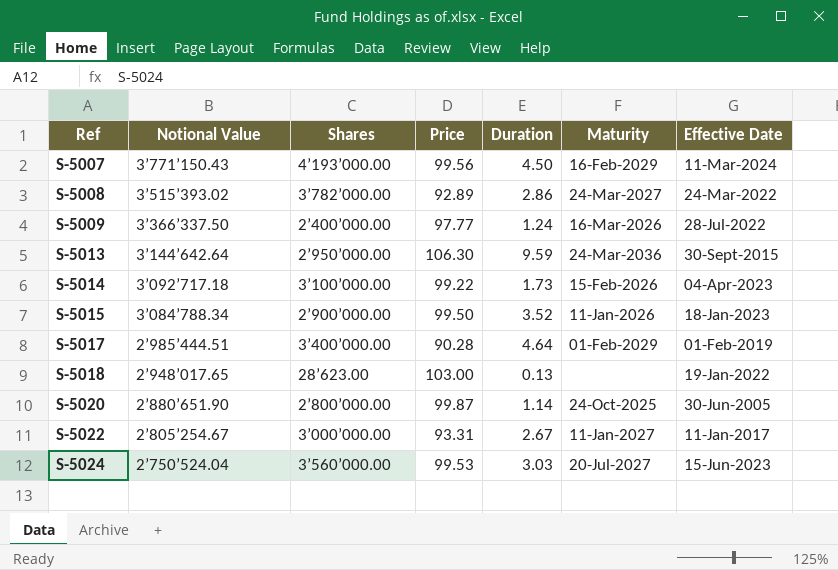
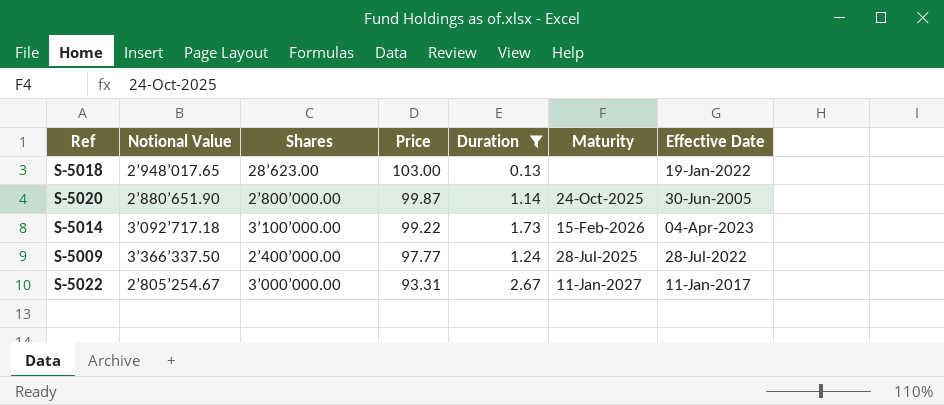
filter: none -> Duration <= 2.67
row order: Ref ascending -> Price descending
S-5009 | Maturity: 16-Mar-2026 -> 28-Jul-2025

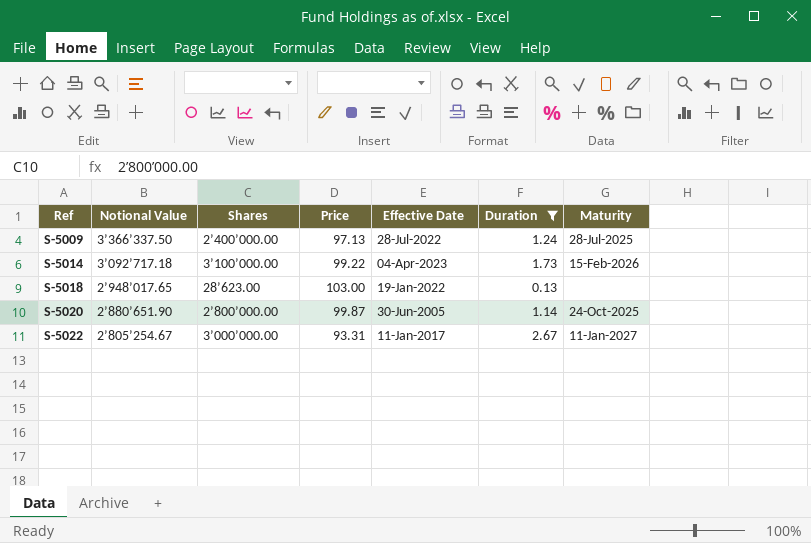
row order: Price descending -> Ref ascending
column Effective Date | position: 7 -> 5
S-5009 | Price: 97.77 -> 97.13

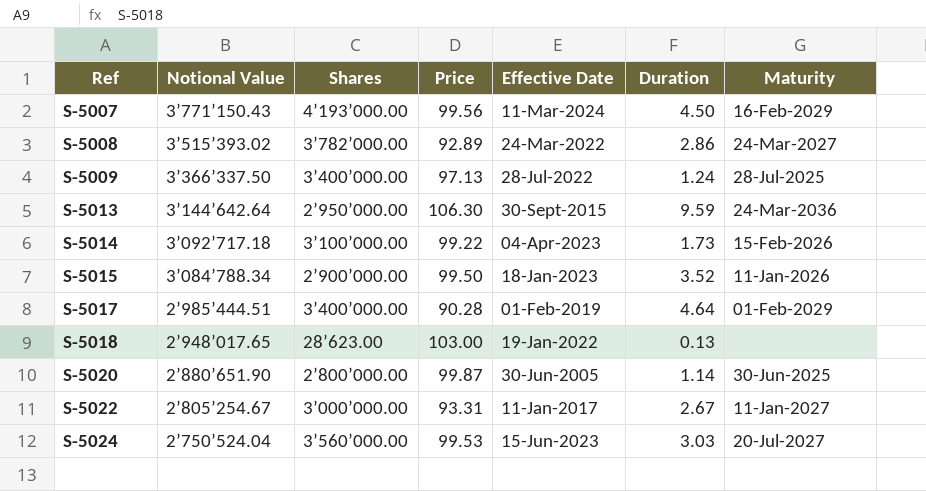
filter: Duration <= 2.67 -> none
S-5009 | Shares: 2’400’000.00 -> 3’400’000.00
S-5020 | Maturity: 24-Oct-2025 -> 30-Jun-2025

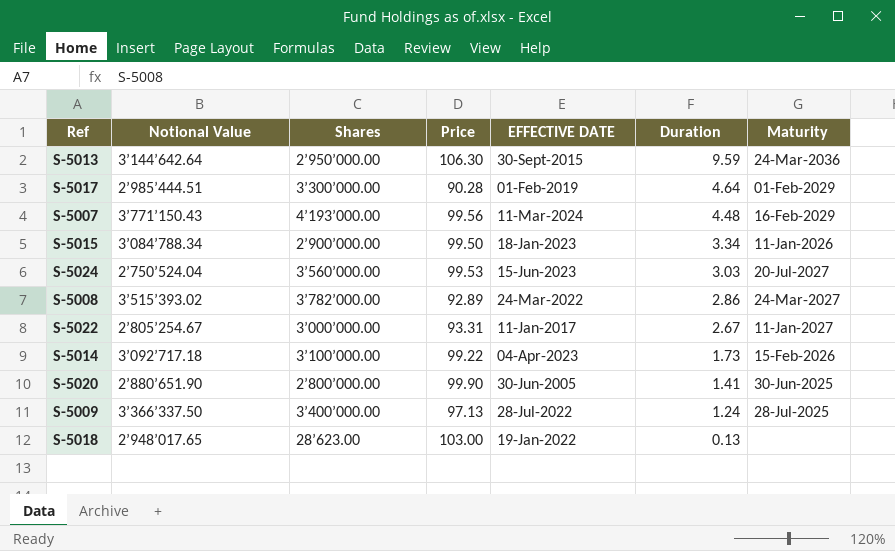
row order: Ref ascending -> Duration descending
column name: Effective Date -> EFFECTIVE DATE
S-5017 | Shares: 3’400’000.00 -> 3’300’000.00
S-5007 | Duration: 4.50 -> 4.48
S-5015 | Duration: 3.52 -> 3.34
S-5020 | Price: 99.87 -> 99.90
S-5020 | Duration: 1.14 -> 1.41

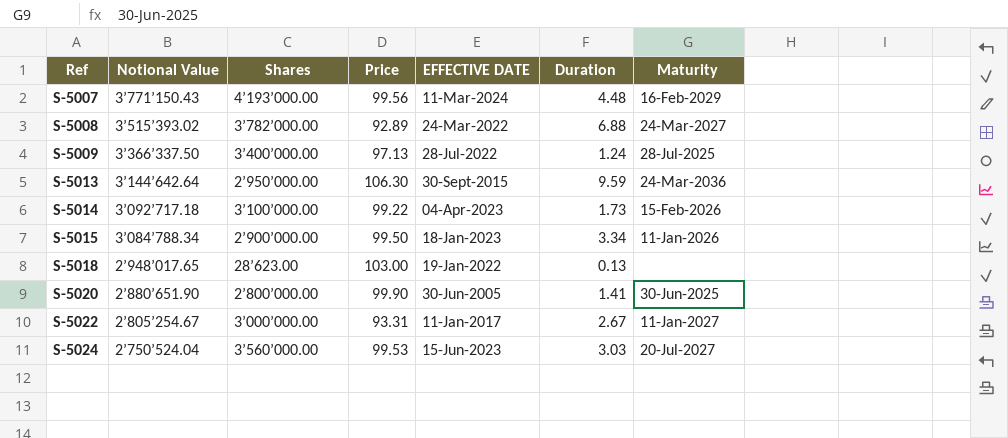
row order: Duration descending -> Ref ascending
row S-5017: 2’985’444.51 | 3’300’000.00 | 90.28 | 01-Feb-2019 | 4.64 | 01-Feb-2029 -> none
S-5008 | Duration: 2.86 -> 6.88

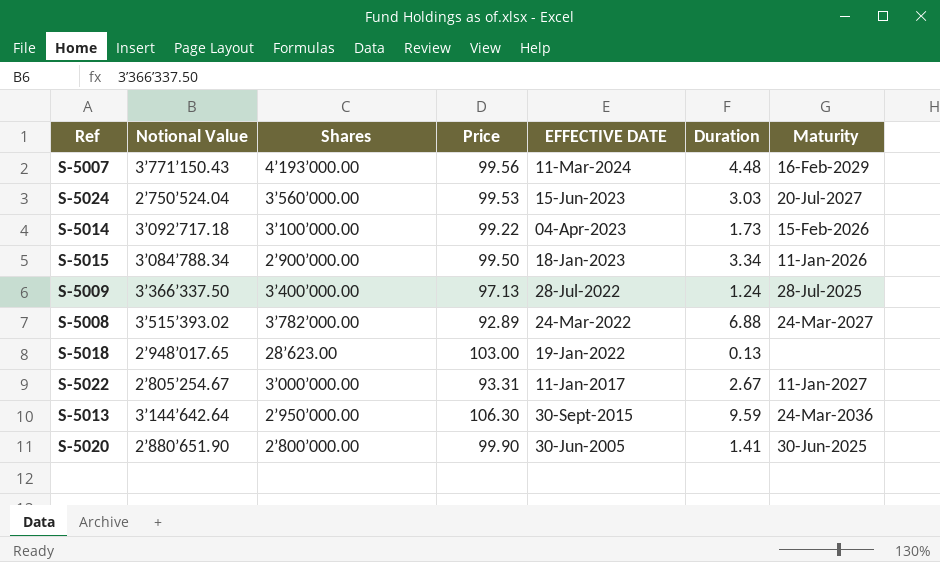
row order: Ref ascending -> EFFECTIVE DATE descending

